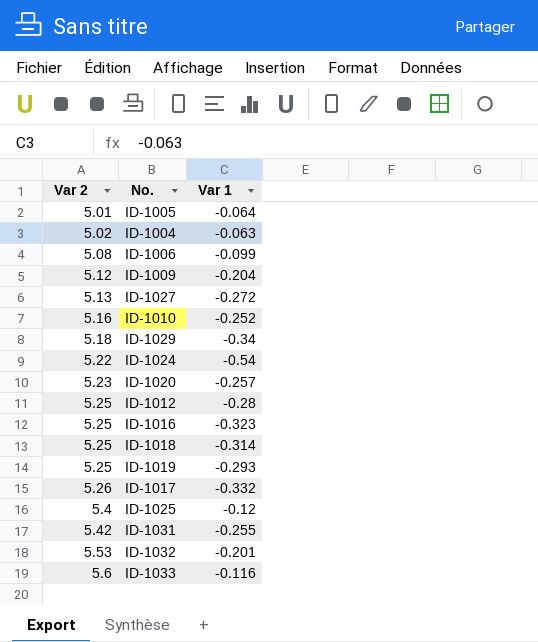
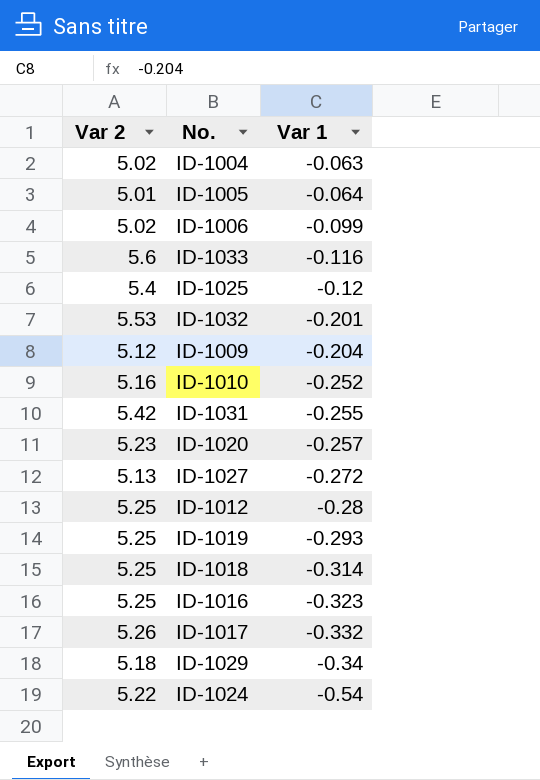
row order: Var 2 ascending -> Var 1 descending
ID-1006 | Var 2: 5.08 -> 5.02

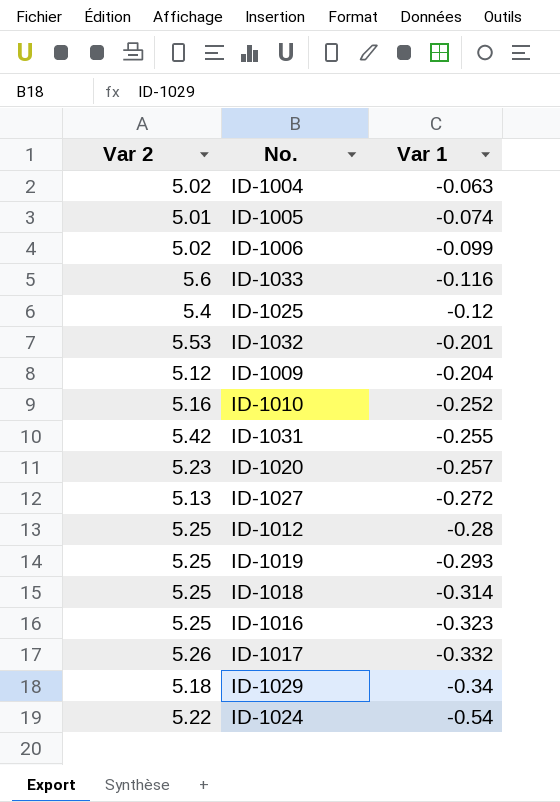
ID-1005 | Var 1: -0.064 -> -0.074

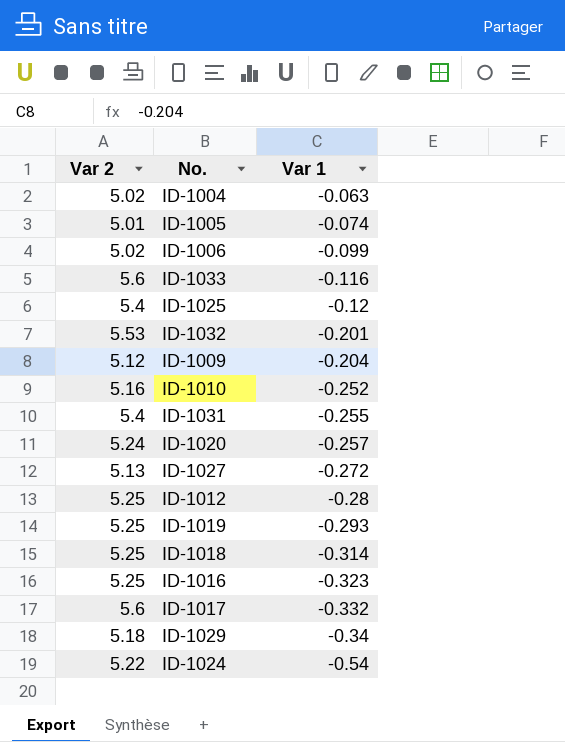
ID-1031 | Var 2: 5.42 -> 5.4
ID-1020 | Var 2: 5.23 -> 5.24
ID-1017 | Var 2: 5.26 -> 5.6

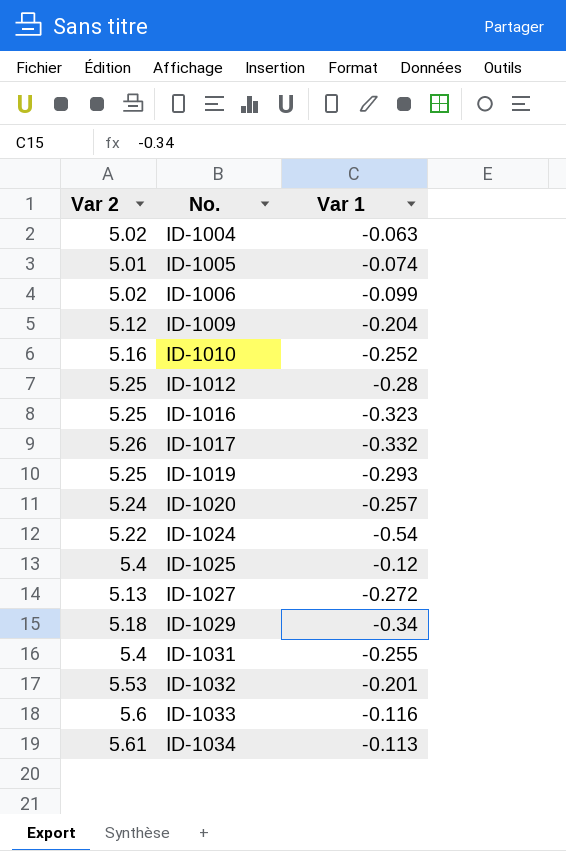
row order: Var 1 descending -> No. ascending
row ID-1018: 5.25 | -0.314 -> none
ID-1017 | Var 2: 5.6 -> 5.26
row ID-1034: none -> 5.61 | -0.113

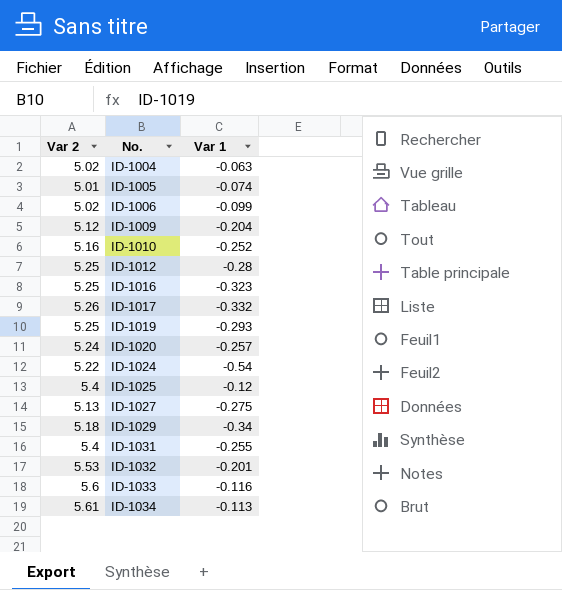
ID-1027 | Var 1: -0.272 -> -0.275

